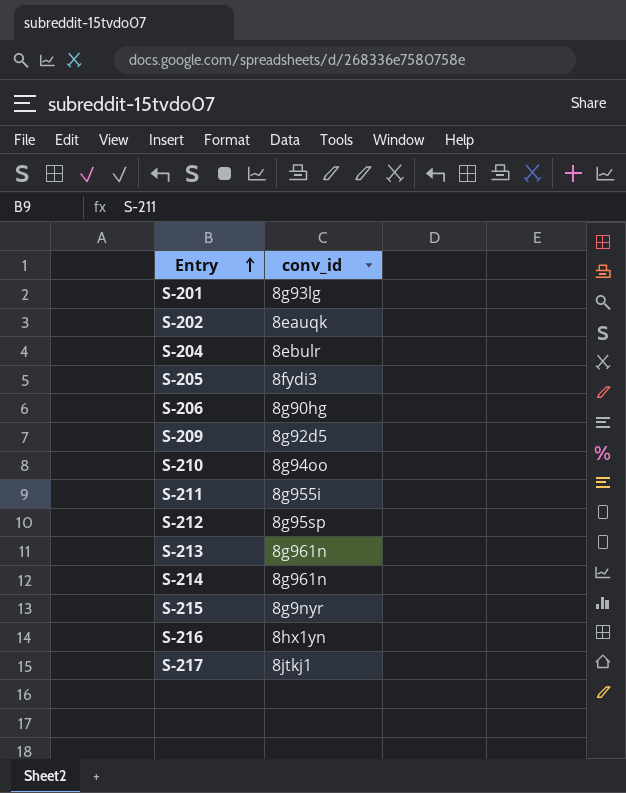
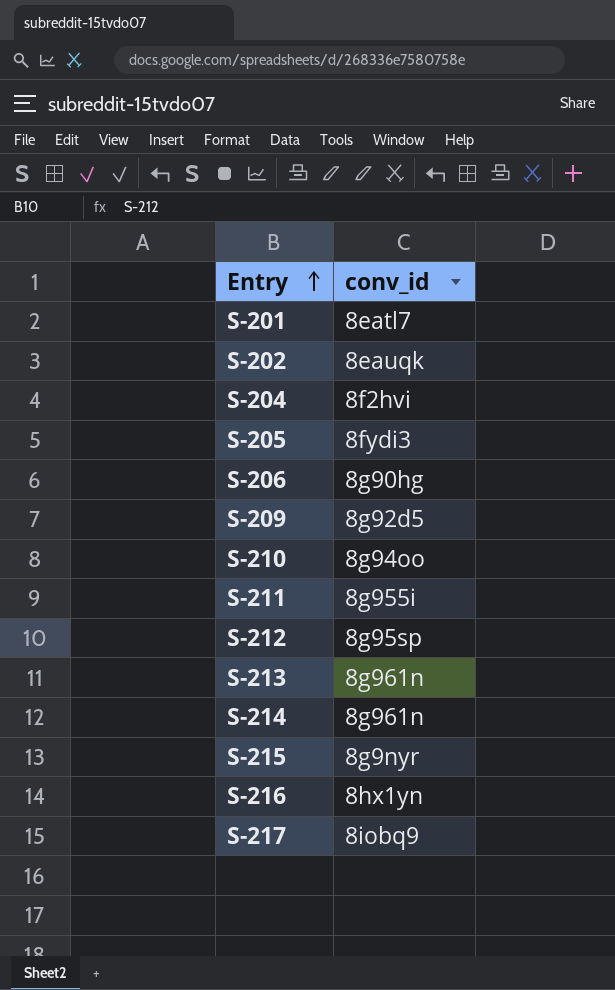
S-201 | conv_id: 8g93lg -> 8eatl7
S-204 | conv_id: 8ebulr -> 8f2hvi
S-217 | conv_id: 8jtkj1 -> 8iobq9

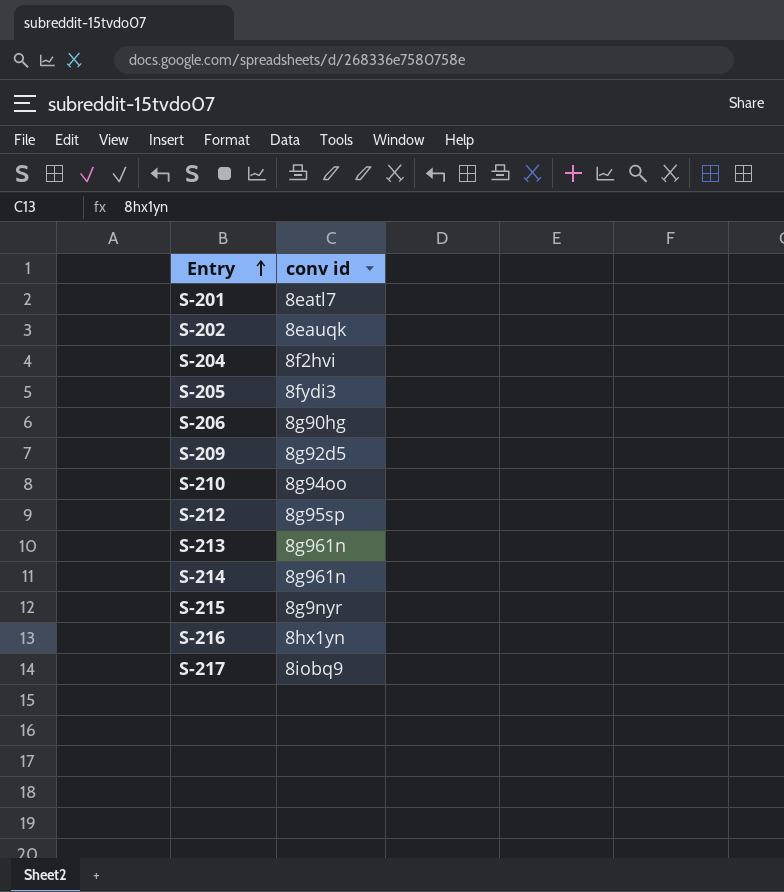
column name: conv_id -> conv id
row S-211: 8g955i -> none

